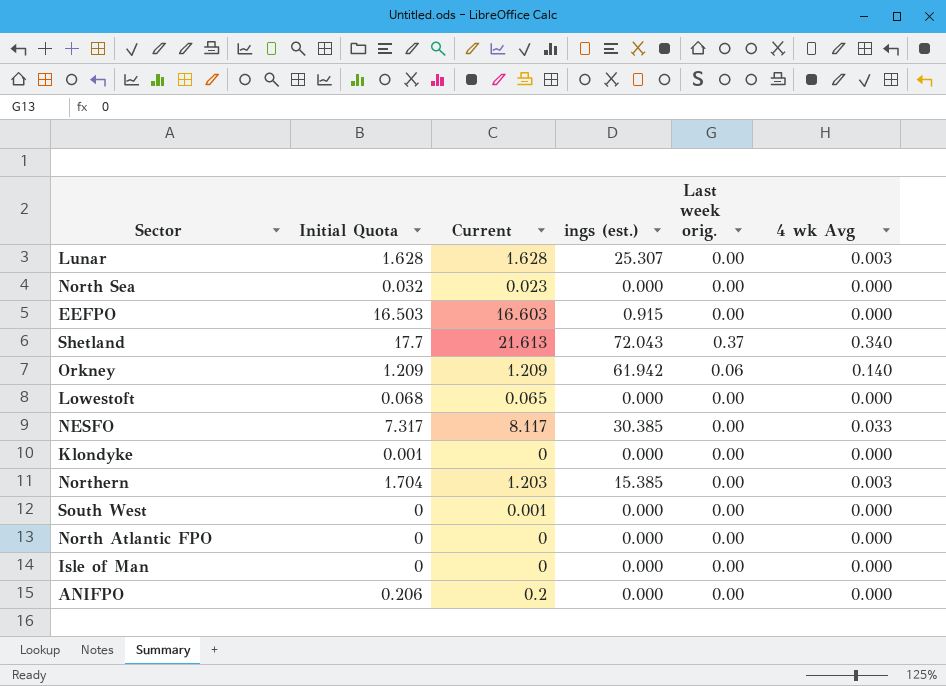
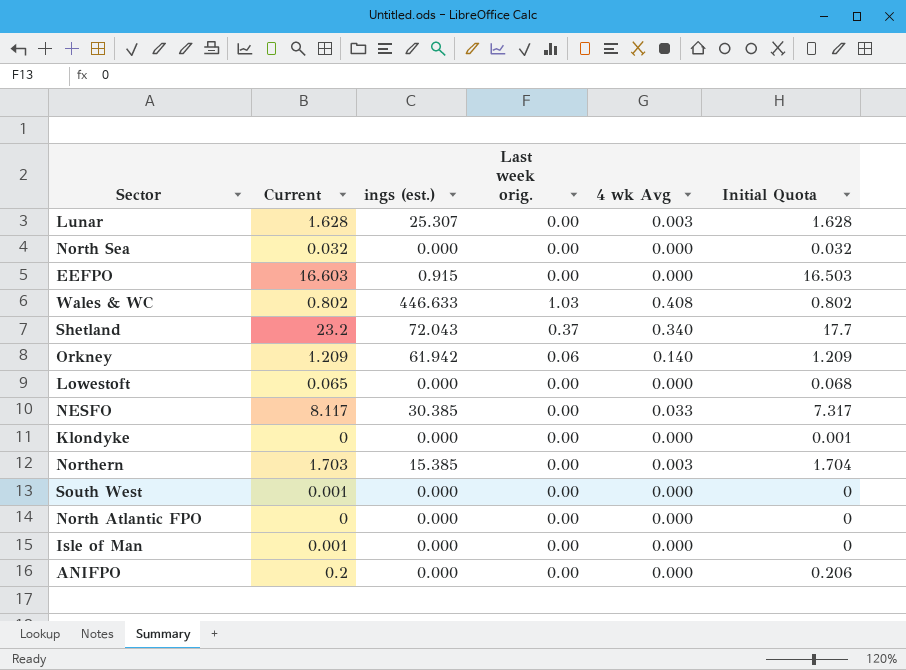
column Initial Quota | position: 2 -> 6
North Sea | Current: 0.023 -> 0.032
row Wales & WC: none -> 0.802 | 446.633 | 1.03 | 0.408 | 0.802
Shetland | Current: 21.613 -> 23.2
Northern | Current: 1.203 -> 1.703
Isle of Man | Current: 0 -> 0.001

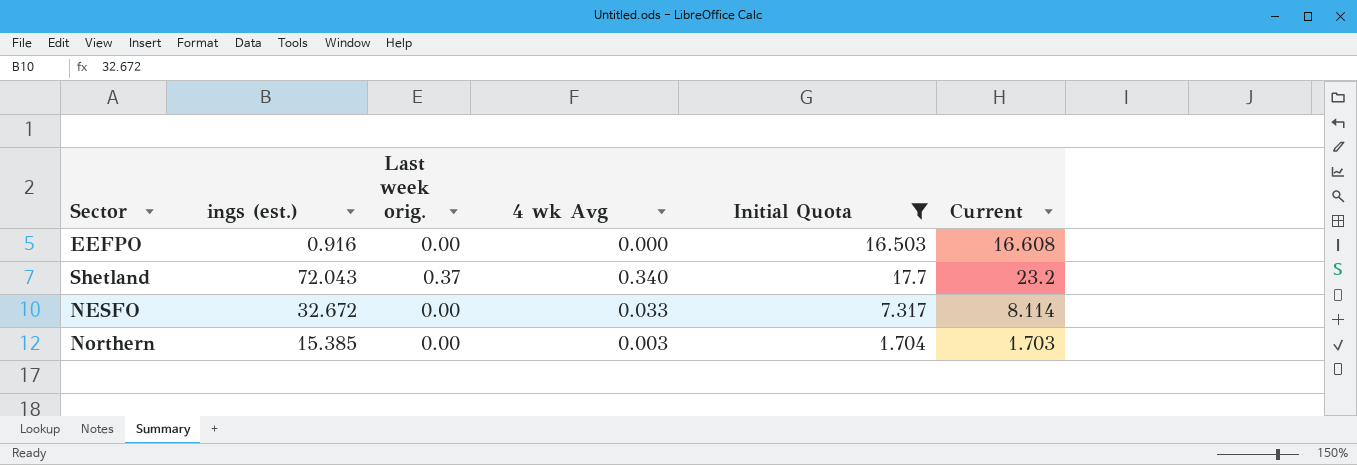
filter: none -> Initial Quota >= 1.704
column Current | position: 2 -> 6
EEFPO | ings (est.): 0.915 -> 0.916
EEFPO | Current: 16.603 -> 16.608
NESFO | ings (est.): 30.385 -> 32.672
NESFO | Current: 8.117 -> 8.114

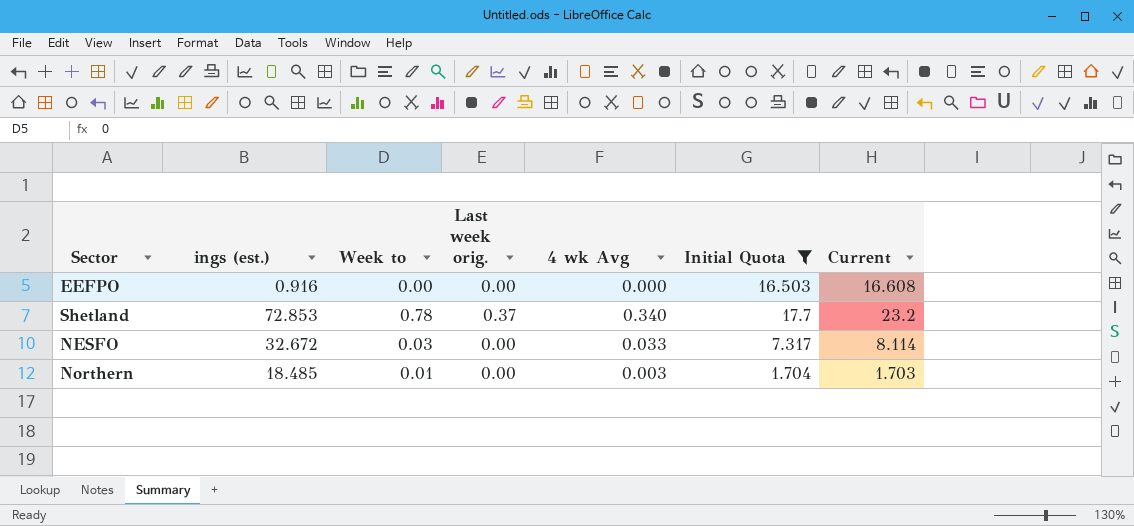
column Week to | position: none -> 3
Shetland | ings (est.): 72.043 -> 72.853
Northern | ings (est.): 15.385 -> 18.485

